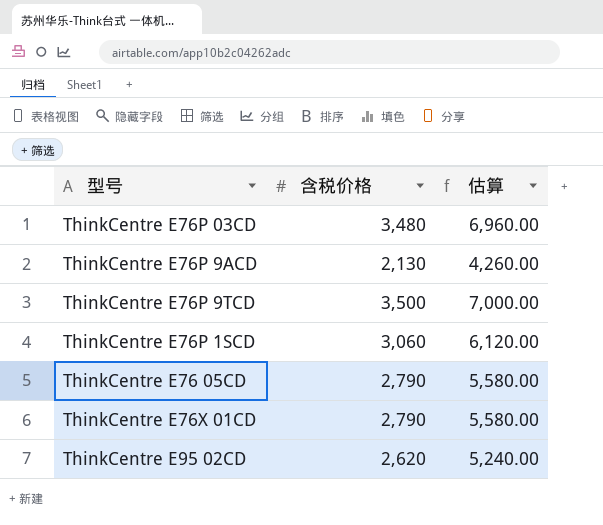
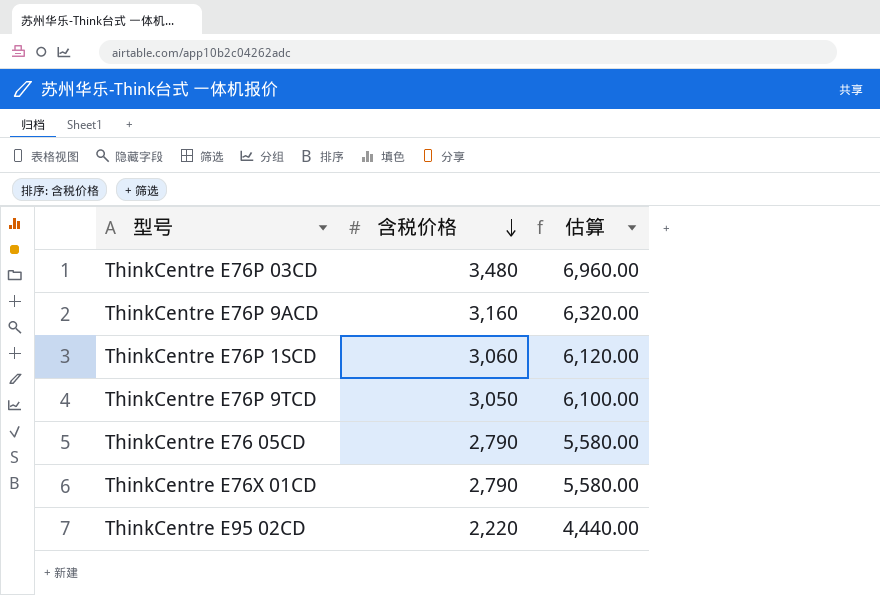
row order: none -> 含税价格 descending
ThinkCentre E76P 9ACD | 含税价格: 2,130 -> 3,160
ThinkCentre E76P 9ACD | 估算: 4,260.00 -> 6,320.00
ThinkCentre E76P 9TCD | 含税价格: 3,500 -> 3,050
ThinkCentre E76P 9TCD | 估算: 7,000.00 -> 6,100.00
ThinkCentre E95 02CD | 含税价格: 2,620 -> 2,220
ThinkCentre E95 02CD | 估算: 5,240.00 -> 4,440.00

